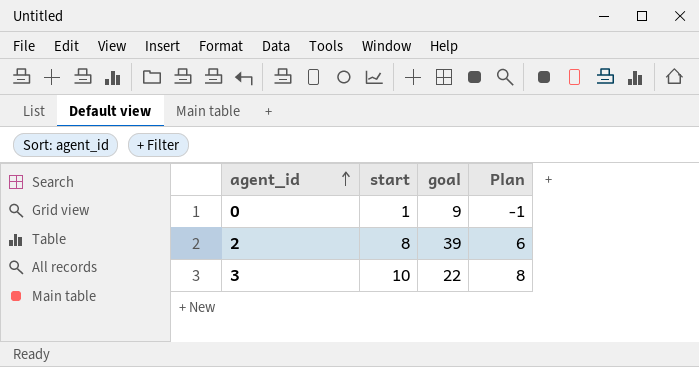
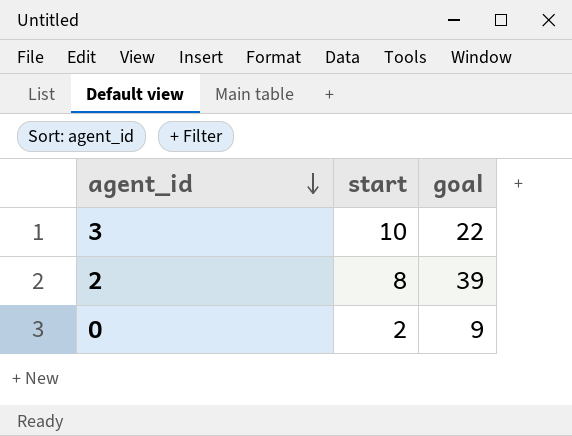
row order: agent_id ascending -> agent_id descending
column Plan | formula: [start] - 2 -> none
0 | start: 1 -> 2

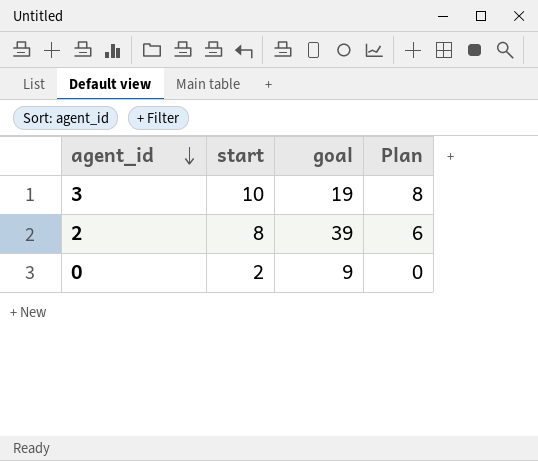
column Plan | formula: none -> [start] - 2
3 | goal: 22 -> 19

